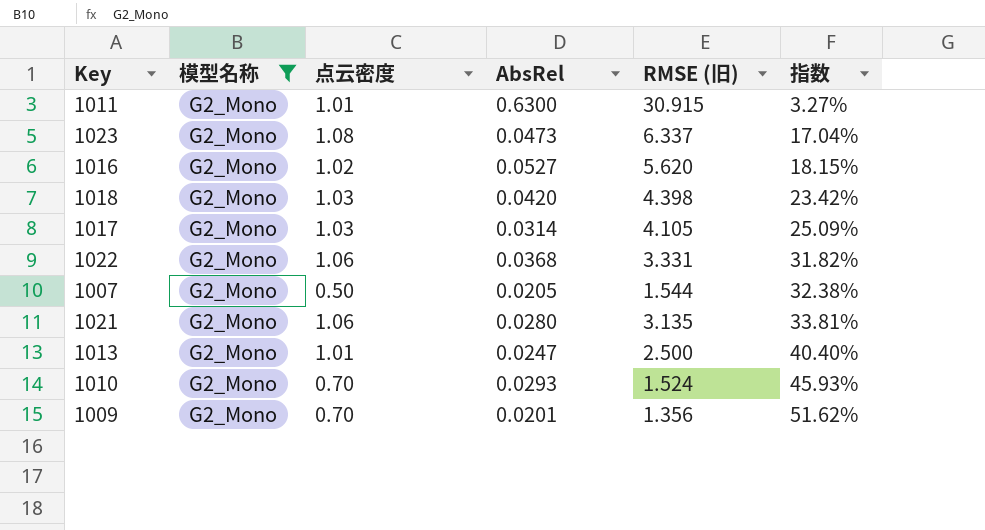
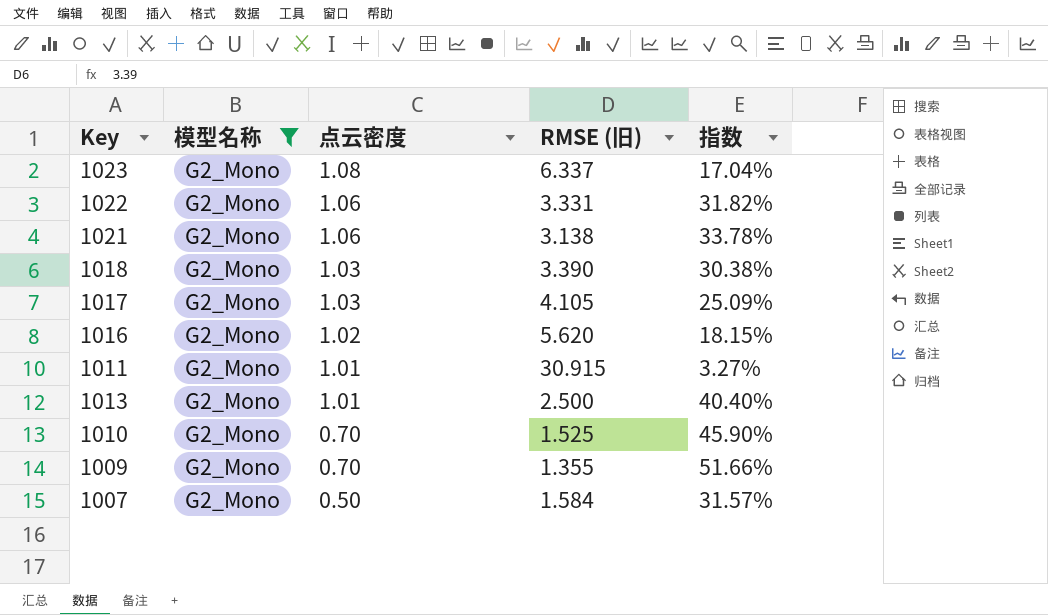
row order: 指数 ascending -> 点云密度 descending
column AbsRel | position: 4 -> none
1021 | RMSE (旧): 3.135 -> 3.138
1021 | 指数: 33.81% -> 33.78%
1018 | RMSE (旧): 4.398 -> 3.390
1018 | 指数: 23.42% -> 30.38%
1010 | RMSE (旧): 1.524 -> 1.525
1010 | 指数: 45.93% -> 45.90%
1009 | RMSE (旧): 1.356 -> 1.355
1009 | 指数: 51.62% -> 51.66%
1007 | RMSE (旧): 1.544 -> 1.584
1007 | 指数: 32.38% -> 31.57%

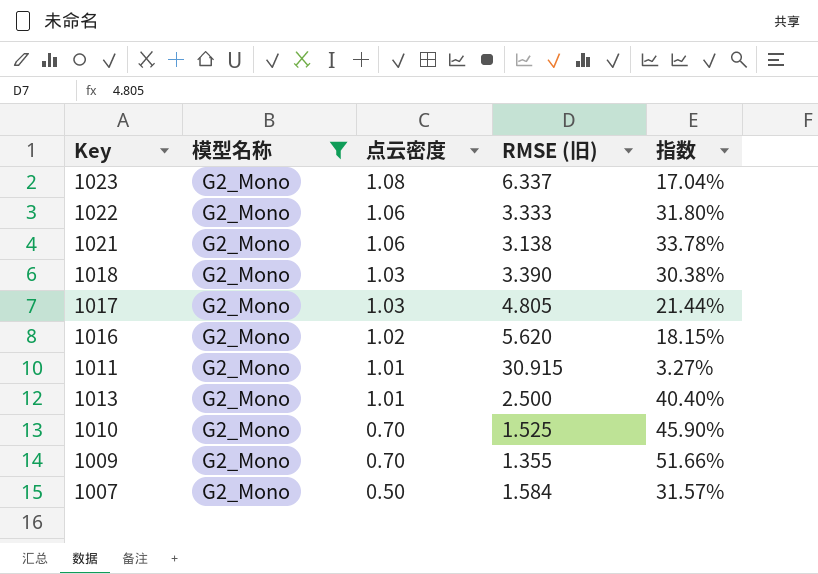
1022 | RMSE (旧): 3.331 -> 3.333
1022 | 指数: 31.82% -> 31.80%
1017 | RMSE (旧): 4.105 -> 4.805
1017 | 指数: 25.09% -> 21.44%

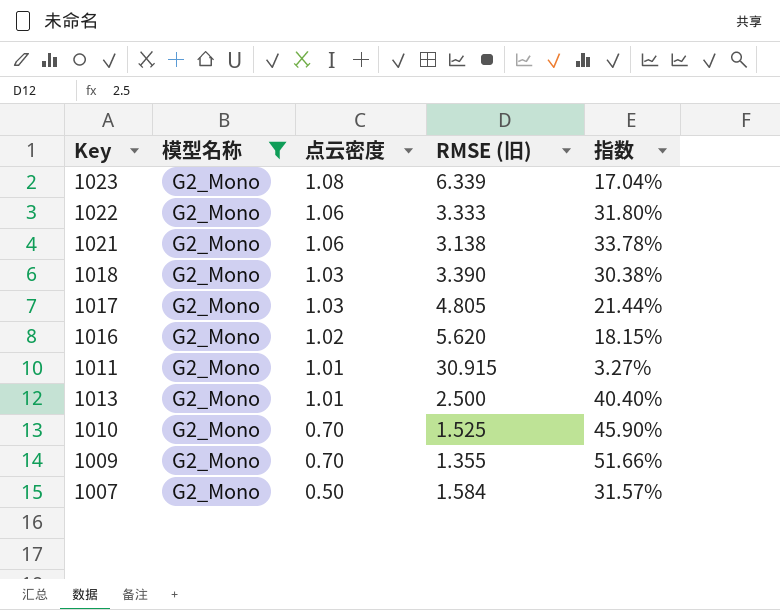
1023 | RMSE (旧): 6.337 -> 6.339

